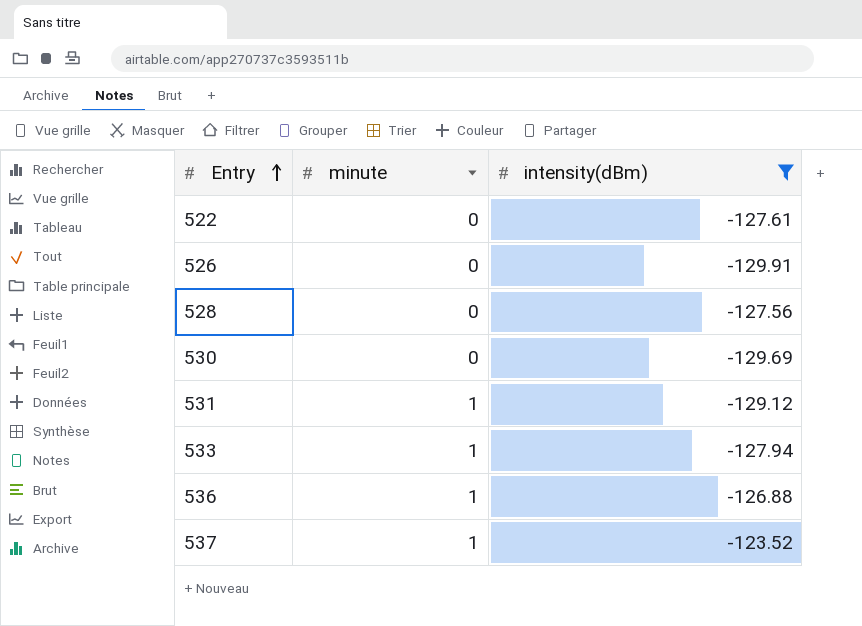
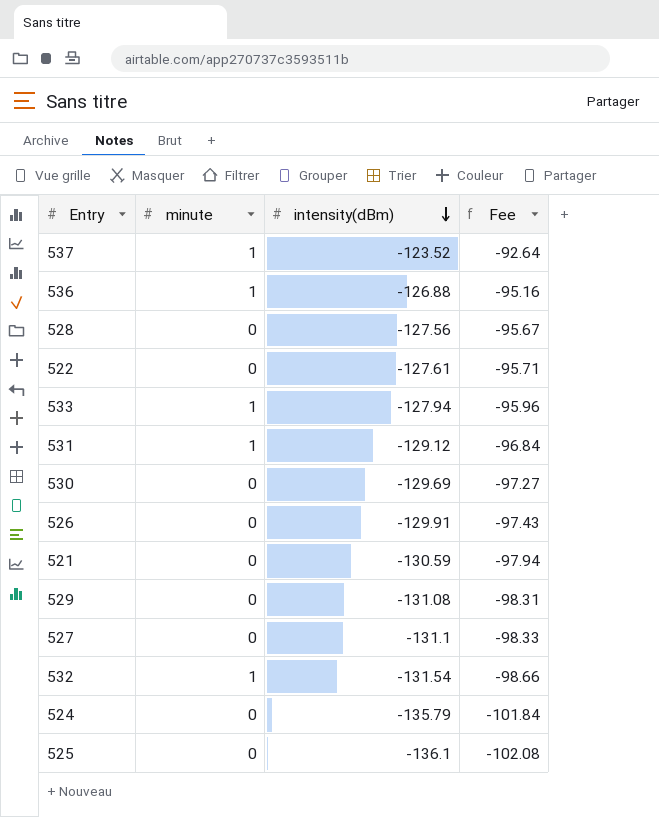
filter: intensity(dBm) >= -129.91 -> none
row order: Entry ascending -> intensity(dBm) descending
column Fee | formula: none -> [intensity(dBm)] * 0.75

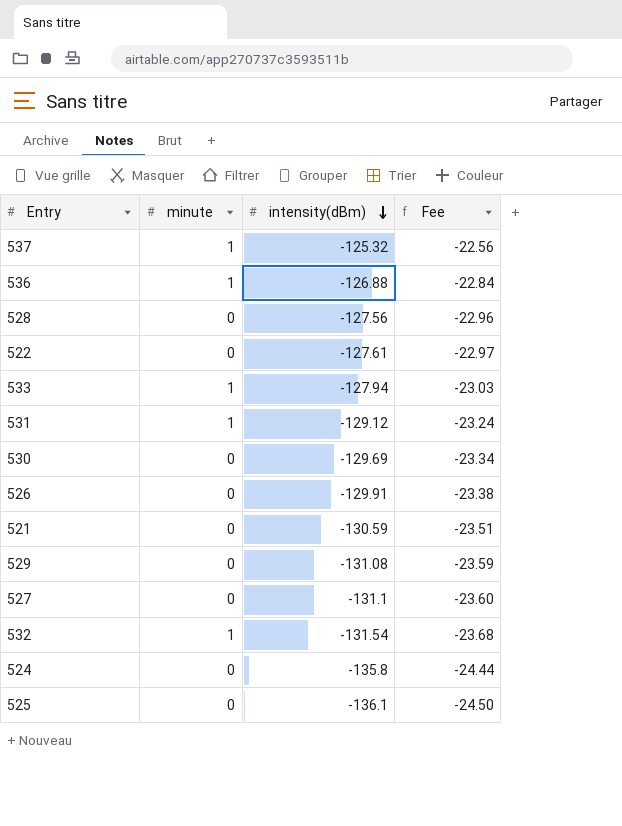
column Fee | formula: [intensity(dBm)] * 0.75 -> [intensity(dBm)] * 0.18
537 | intensity(dBm): -123.52 -> -125.32
524 | intensity(dBm): -135.79 -> -135.8

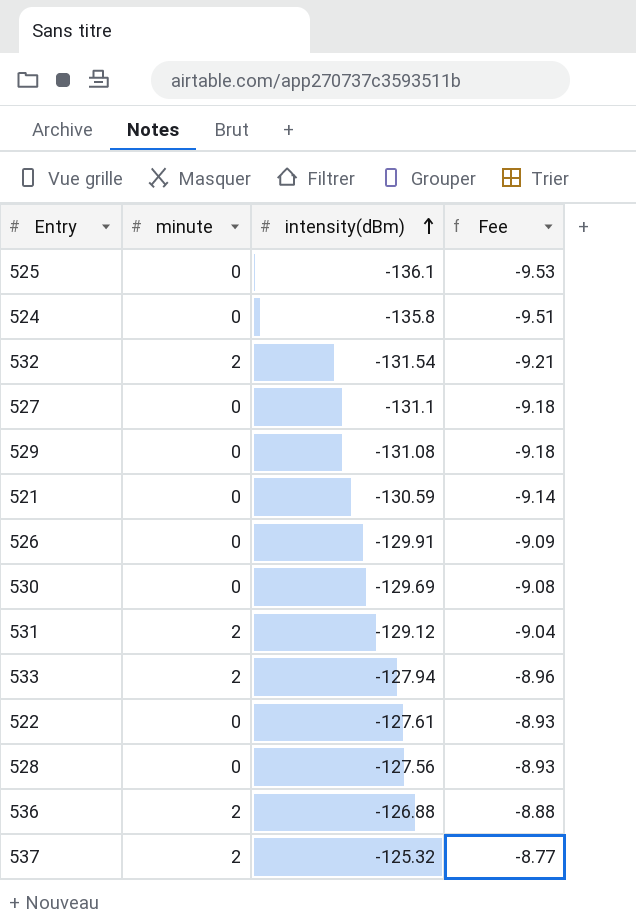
row order: intensity(dBm) descending -> intensity(dBm) ascending
column Fee | formula: [intensity(dBm)] * 0.18 -> [intensity(dBm)] * 0.07
532 | minute: 1 -> 2
531 | minute: 1 -> 2
533 | minute: 1 -> 2
536 | minute: 1 -> 2
537 | minute: 1 -> 2

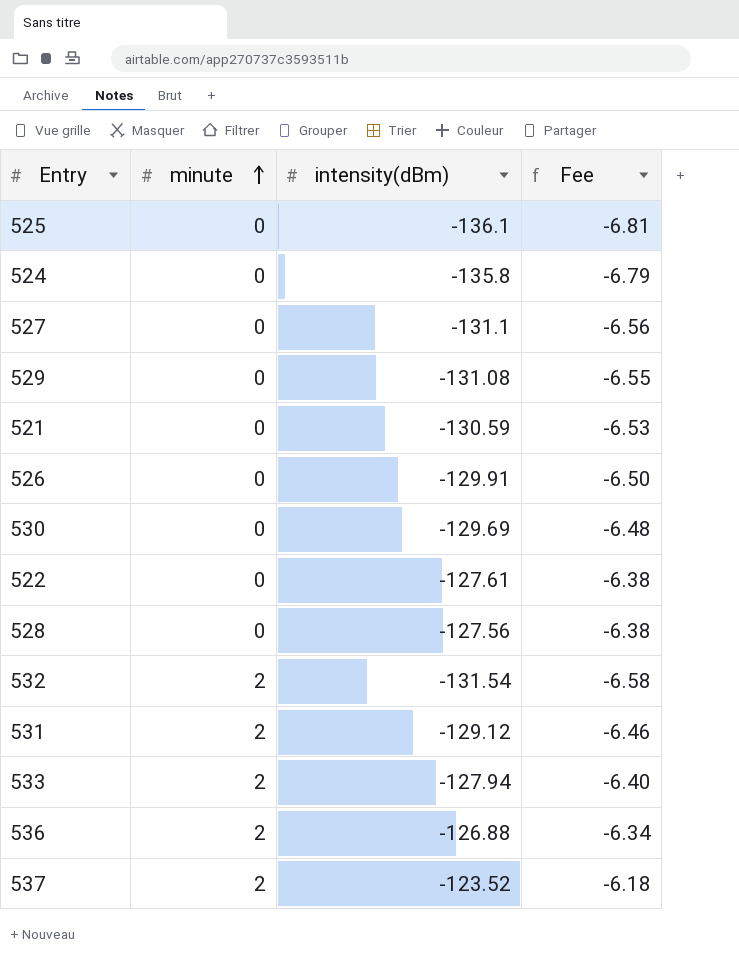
row order: intensity(dBm) ascending -> minute ascending
column Fee | formula: [intensity(dBm)] * 0.07 -> [intensity(dBm)] * 0.05
537 | intensity(dBm): -125.32 -> -123.52

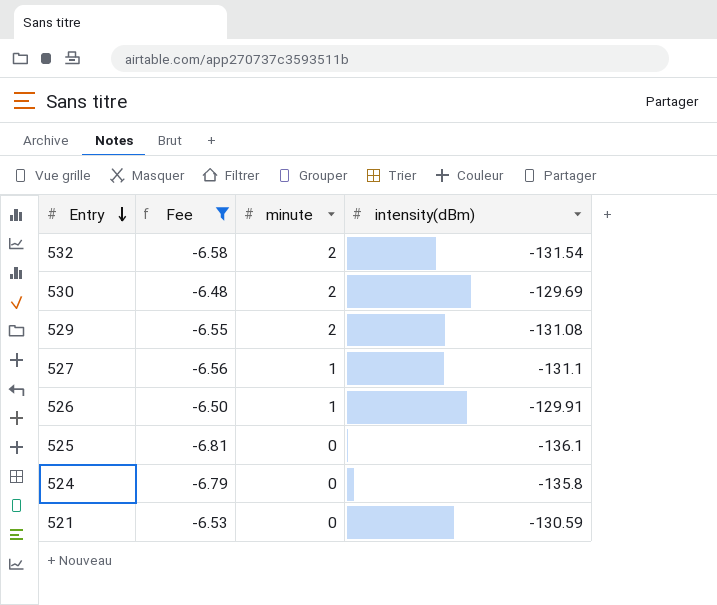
filter: none -> Fee <= -6.48
row order: minute ascending -> Entry descending
column Fee | position: 4 -> 2
530 | minute: 0 -> 2
529 | minute: 0 -> 2
527 | minute: 0 -> 1
526 | minute: 0 -> 1

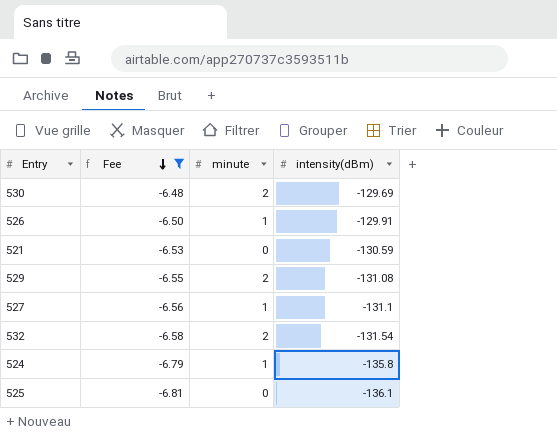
row order: Entry descending -> Fee descending
524 | minute: 0 -> 1

